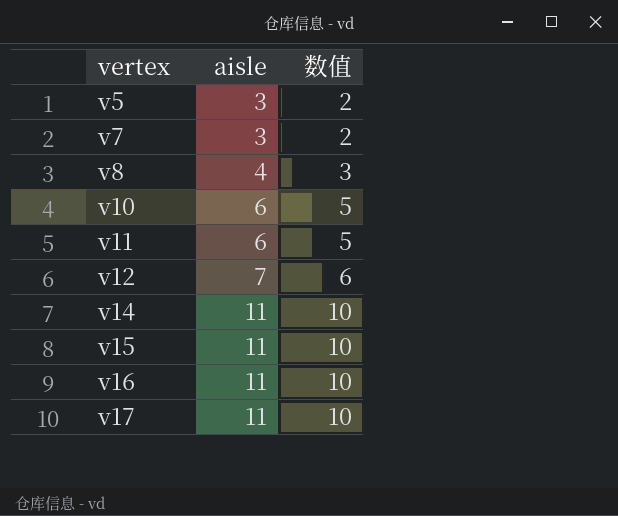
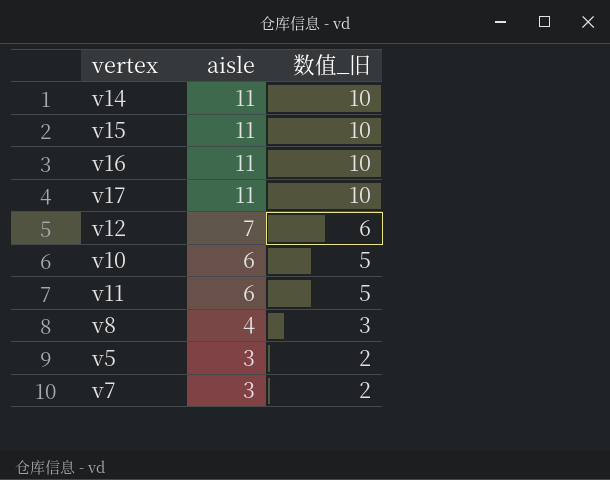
row order: vertex ascending -> aisle descending
column name: 数值 -> 数值_旧

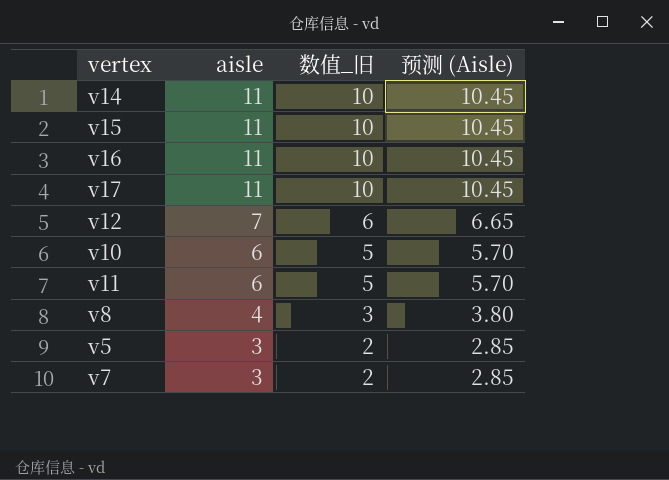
column 预测 (Aisle) | formula: none -> [aisle] * 0.95

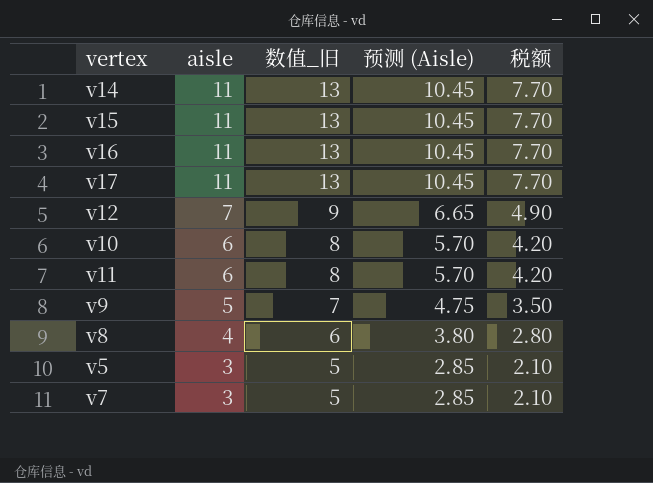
column 数值_旧 | formula: [aisle] - 1 -> [aisle] + 2
column 税额 | formula: none -> [aisle] * 0.7
row v9: none -> 5 | 7 | 4.75 | 3.50

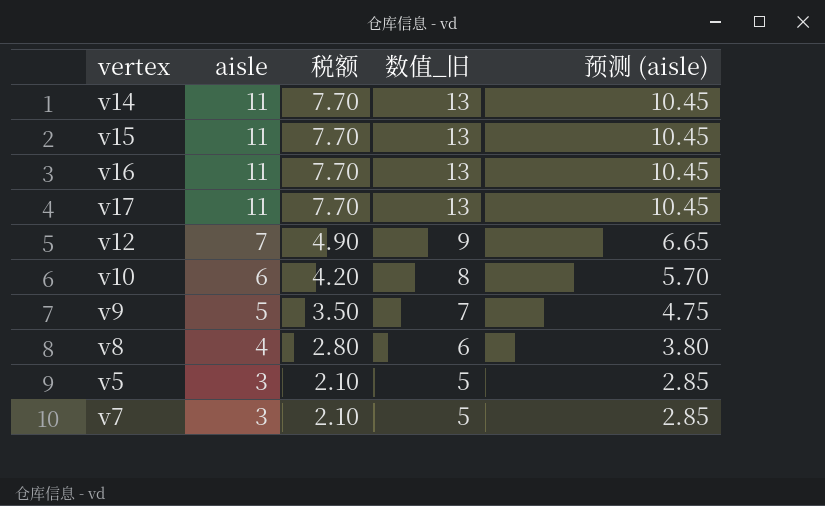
column 税额 | position: 5 -> 3
column name: 预测 (Aisle) -> 预测 (aisle)
row v11: 6 | 8 | 5.70 | 4.20 -> none

